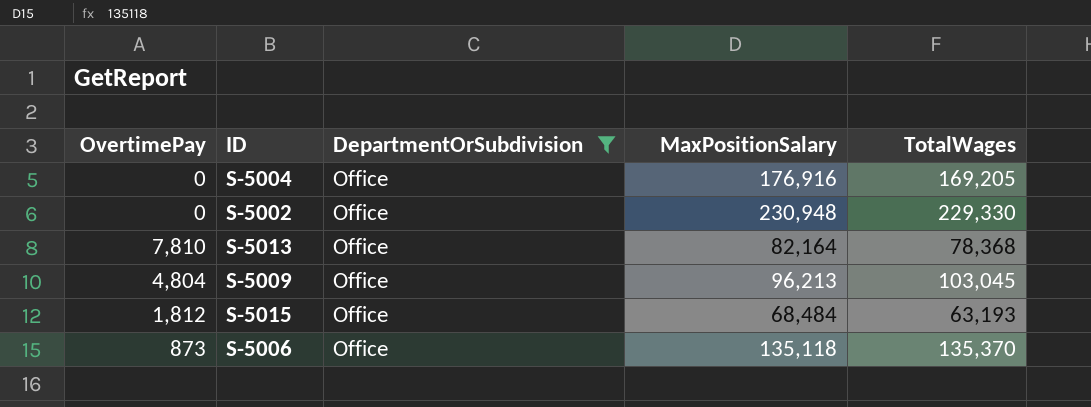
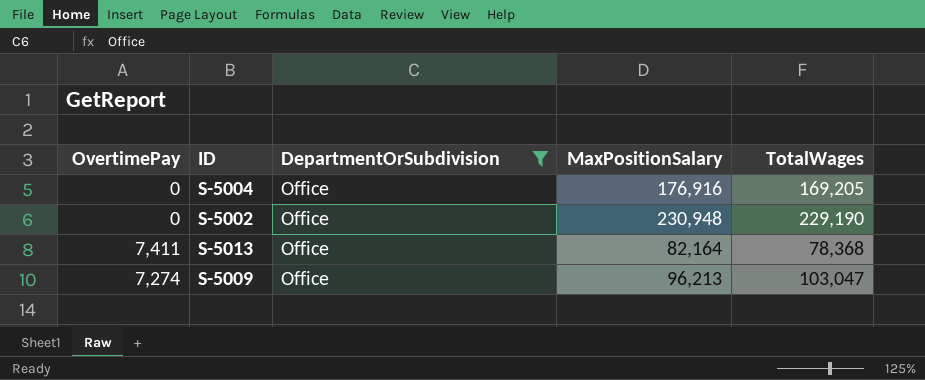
row S-5015: 1,812 | Office | 68,484 | 63,193 -> none
row S-5006: 873 | Office | 135,118 | 135,370 -> none
S-5002 | TotalWages: 229,330 -> 229,190
S-5013 | OvertimePay: 7,810 -> 7,411
S-5009 | OvertimePay: 4,804 -> 7,274
S-5009 | TotalWages: 103,045 -> 103,047

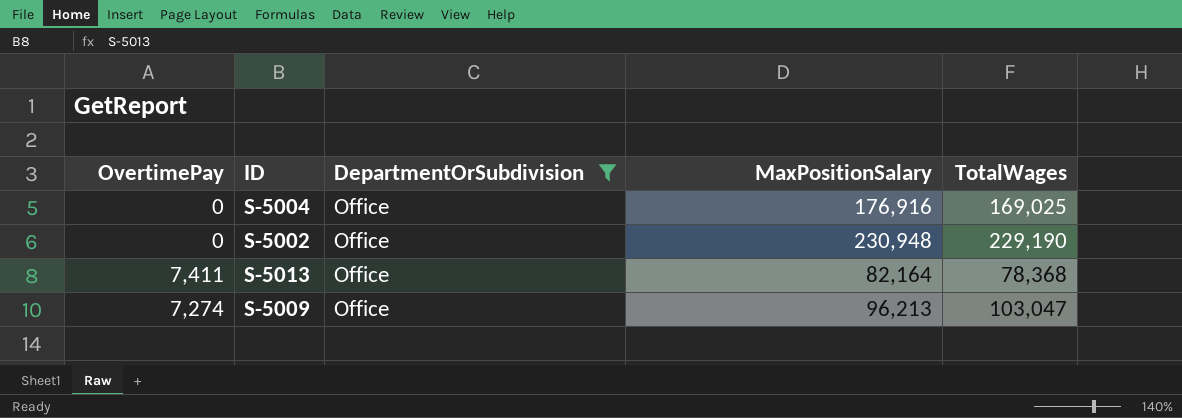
S-5004 | TotalWages: 169,205 -> 169,025

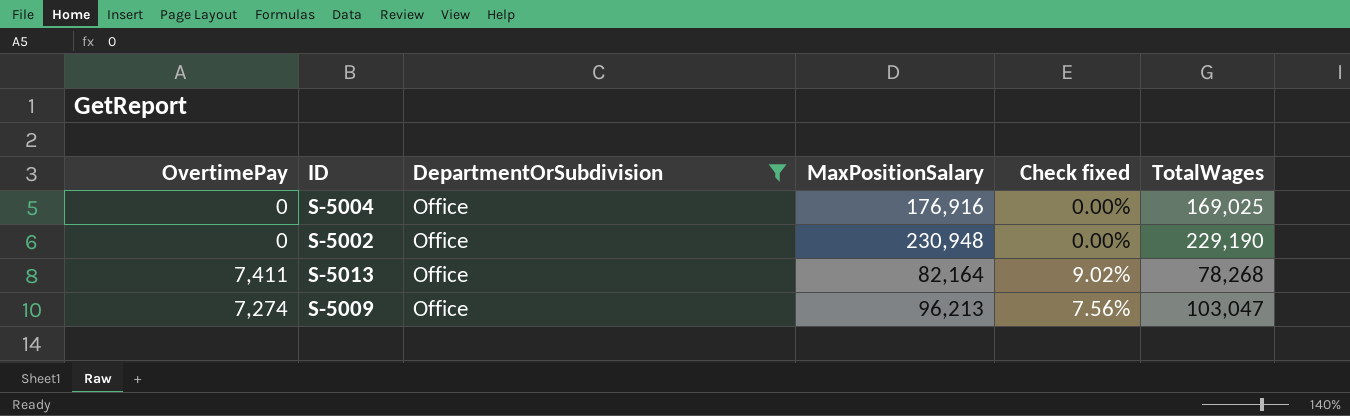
column Check fixed | formula: none -> [OvertimePay] / [MaxPositionSalary]
S-5013 | TotalWages: 78,368 -> 78,268

